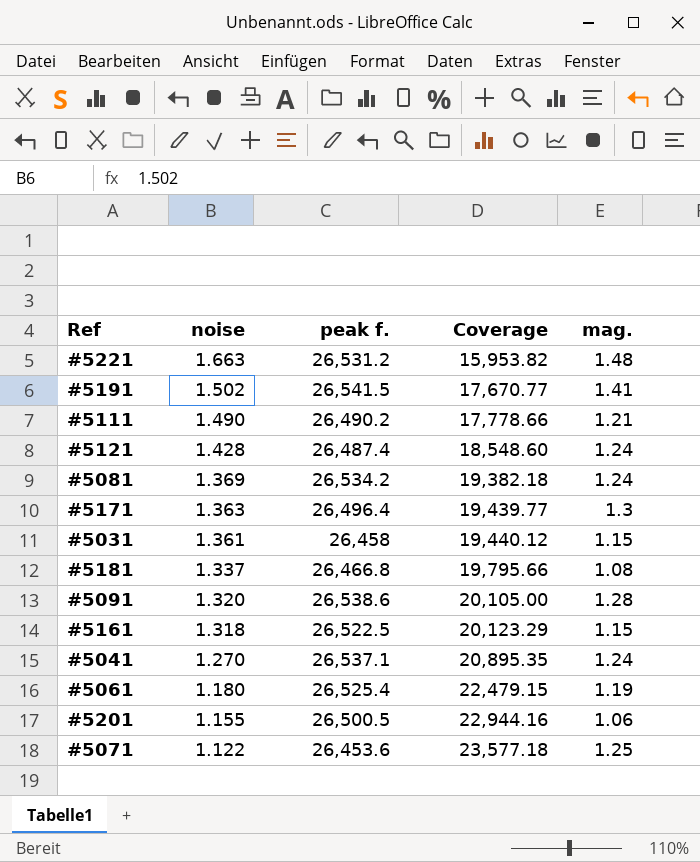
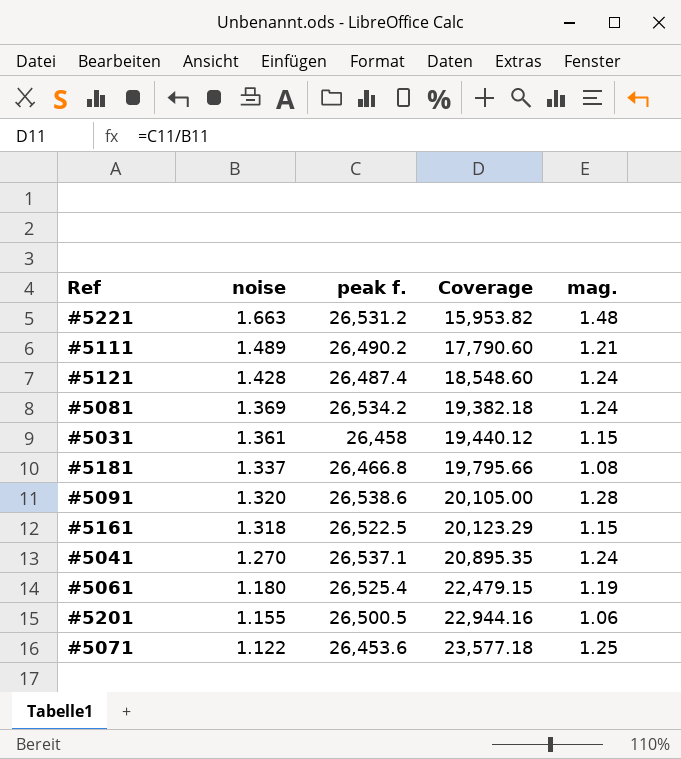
row #5191: 1.502 | 26,541.5 | 17,670.77 | 1.41 -> none
row #5171: 1.363 | 26,496.4 | 19,439.77 | 1.3 -> none
#5111 | noise: 1.490 -> 1.489
#5111 | Coverage: 17,778.66 -> 17,790.60

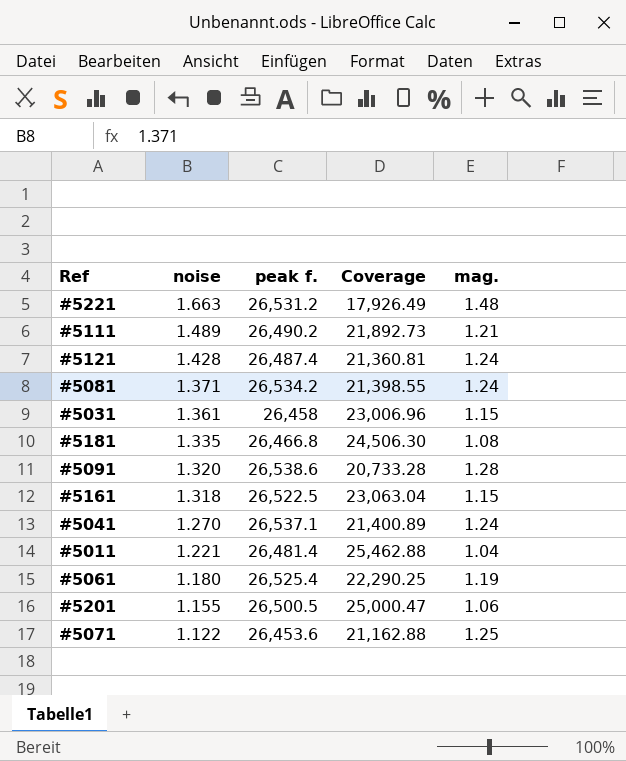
column Coverage | formula: [peak f.] / [noise] -> [peak f.] / [mag.]
#5081 | noise: 1.369 -> 1.371
#5181 | noise: 1.337 -> 1.335
row #5011: none -> 1.221 | 26,481.4 | 25,462.88 | 1.04

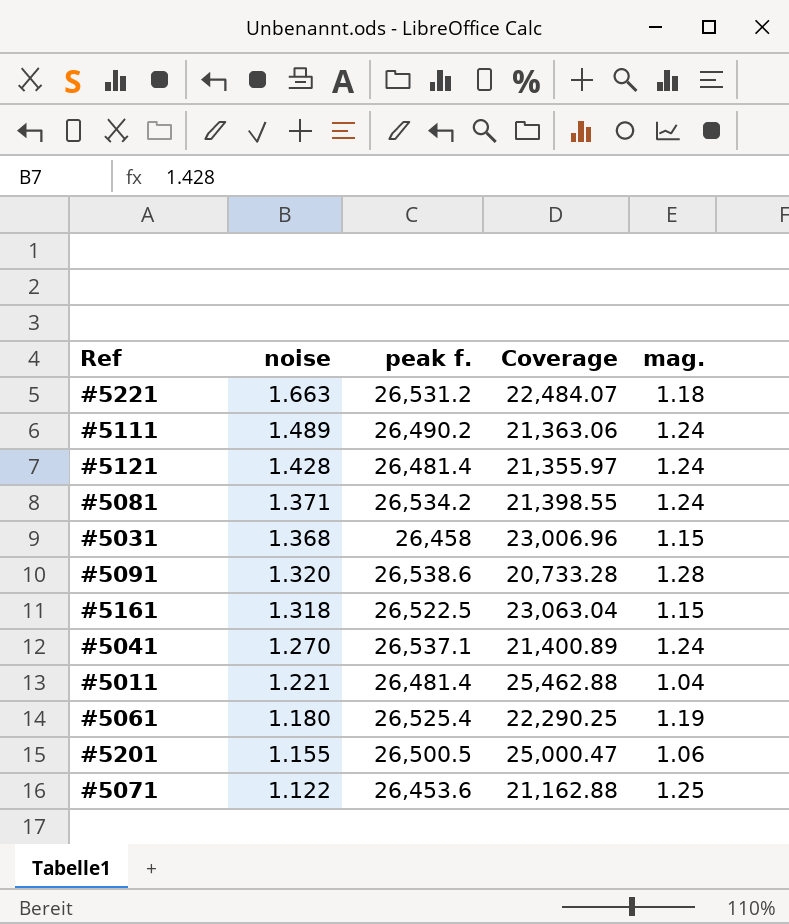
row #5181: 1.335 | 26,466.8 | 24,506.30 | 1.08 -> none
#5221 | Coverage: 17,926.49 -> 22,484.07
#5221 | mag.: 1.48 -> 1.18
#5111 | Coverage: 21,892.73 -> 21,363.06
#5111 | mag.: 1.21 -> 1.24
#5121 | peak f.: 26,487.4 -> 26,481.4
#5121 | Coverage: 21,360.81 -> 21,355.97
#5031 | noise: 1.361 -> 1.368

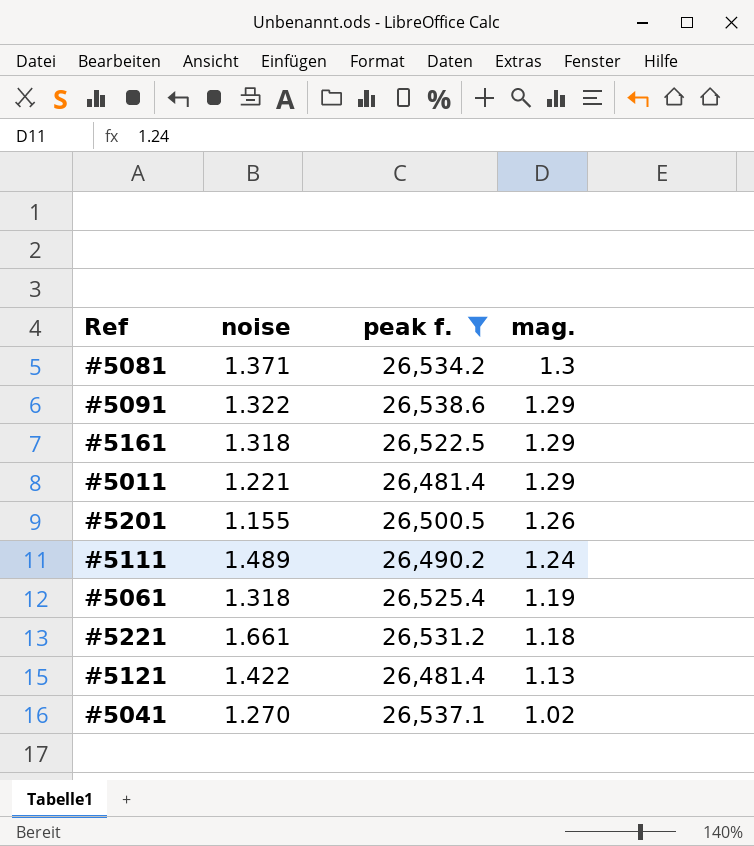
filter: none -> peak f. >= 26,481.4
row order: noise descending -> mag. descending
column Coverage | formula: [peak f.] / [mag.] -> none
#5081 | mag.: 1.24 -> 1.3
#5091 | noise: 1.320 -> 1.322
#5091 | mag.: 1.28 -> 1.29
#5161 | mag.: 1.15 -> 1.29
#5011 | mag.: 1.04 -> 1.29
#5201 | mag.: 1.06 -> 1.26
#5061 | noise: 1.180 -> 1.318
#5221 | noise: 1.663 -> 1.661
#5121 | noise: 1.428 -> 1.422
#5121 | mag.: 1.24 -> 1.13
#5041 | mag.: 1.24 -> 1.02

